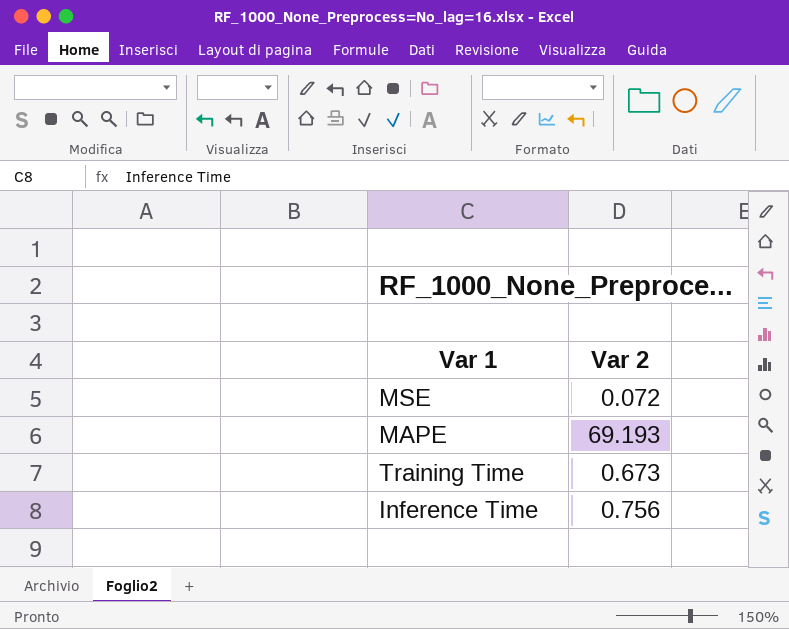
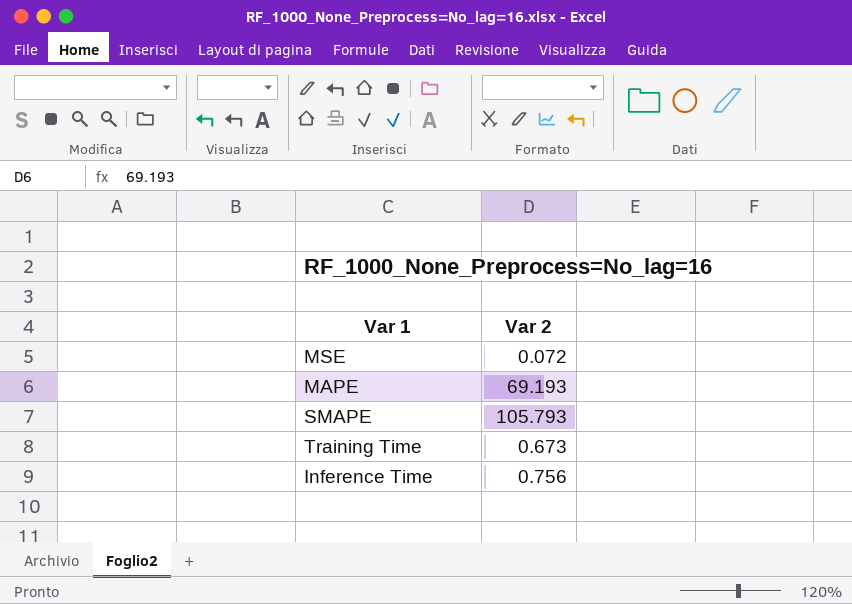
row SMAPE: none -> 105.793

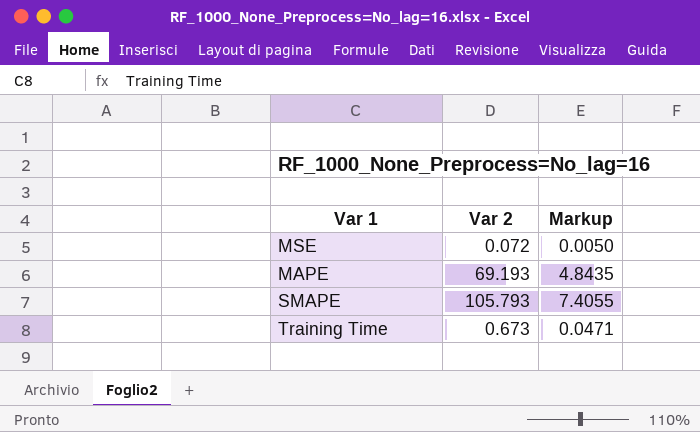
column Markup | formula: none -> [Var 2] * 0.07
row Inference Time: 0.756 -> none

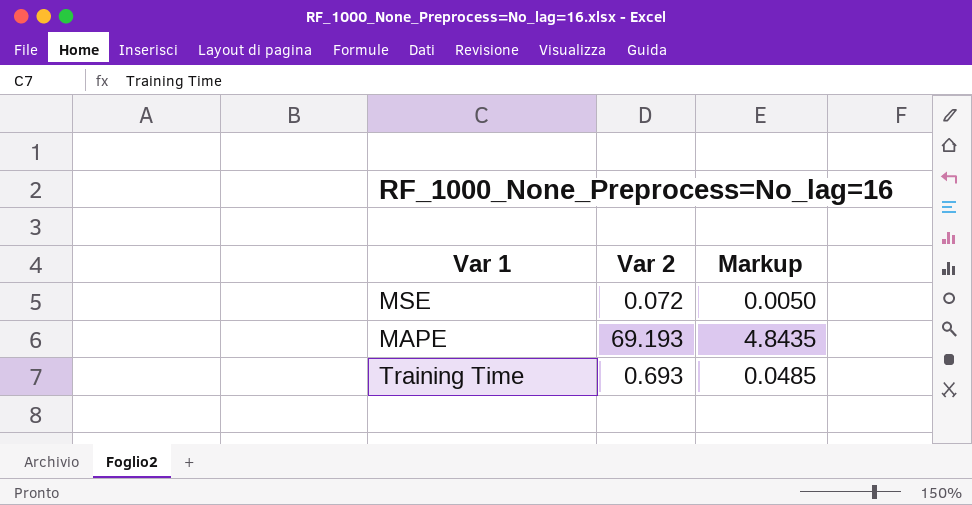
row SMAPE: 105.793 | 7.4055 -> none
Training Time | Var 2: 0.673 -> 0.693
Training Time | Markup: 0.0471 -> 0.0485

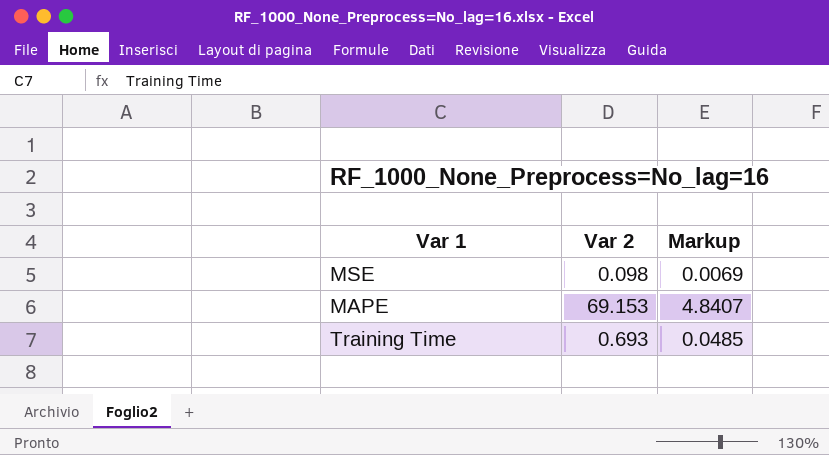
MSE | Var 2: 0.072 -> 0.098
MSE | Markup: 0.0050 -> 0.0069
MAPE | Var 2: 69.193 -> 69.153
MAPE | Markup: 4.8435 -> 4.8407

